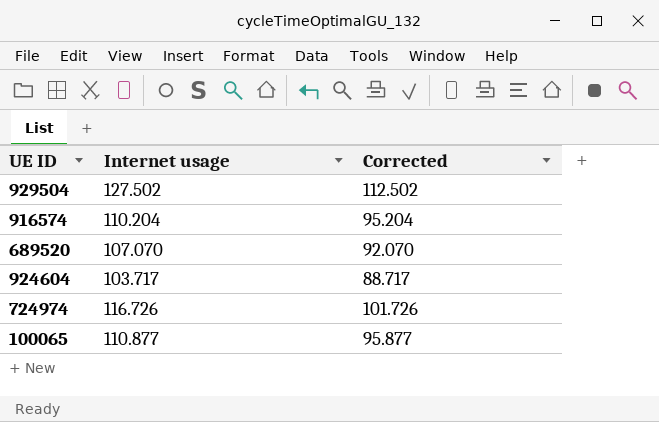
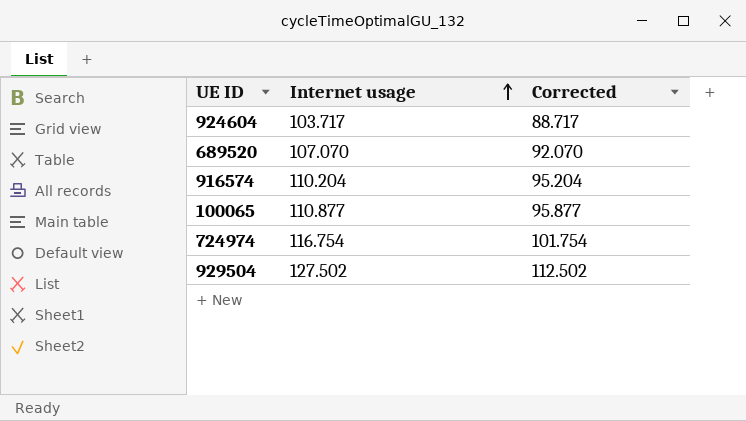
row order: none -> Internet usage ascending
724974 | Internet usage: 116.726 -> 116.754
724974 | Corrected: 101.726 -> 101.754

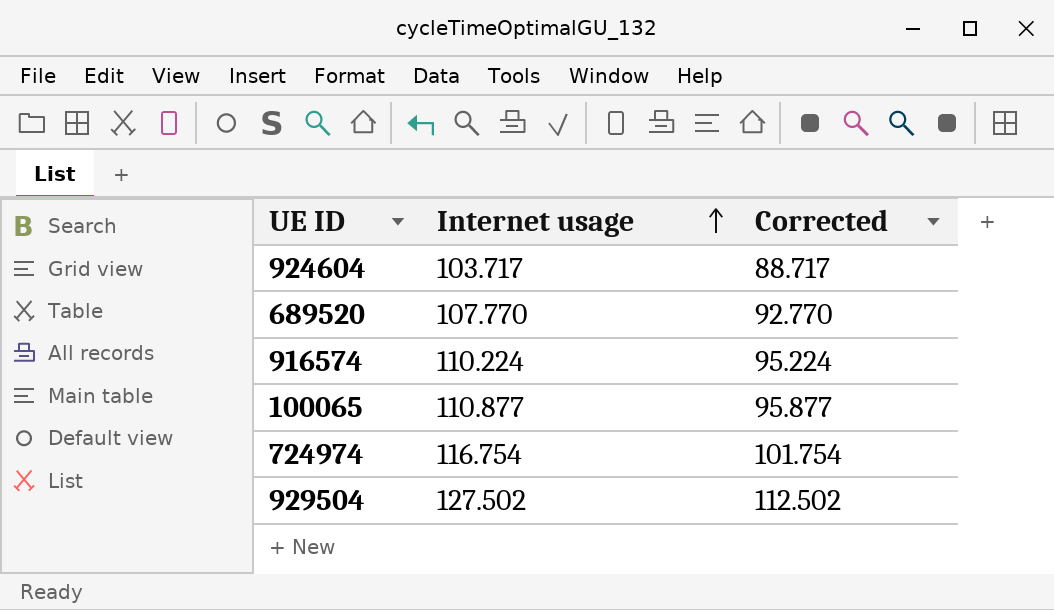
689520 | Internet usage: 107.070 -> 107.770
689520 | Corrected: 92.070 -> 92.770
916574 | Internet usage: 110.204 -> 110.224
916574 | Corrected: 95.204 -> 95.224

